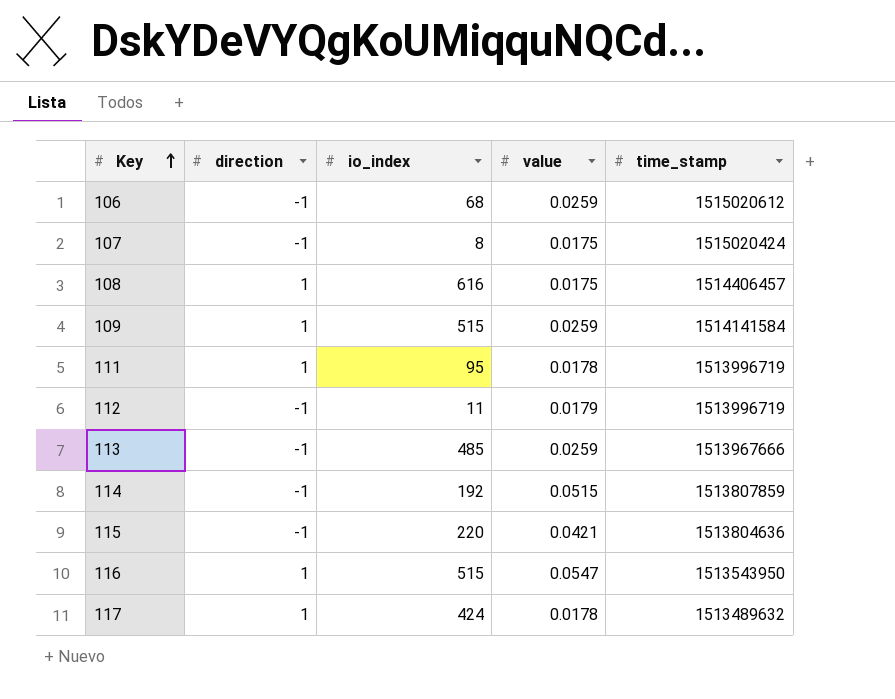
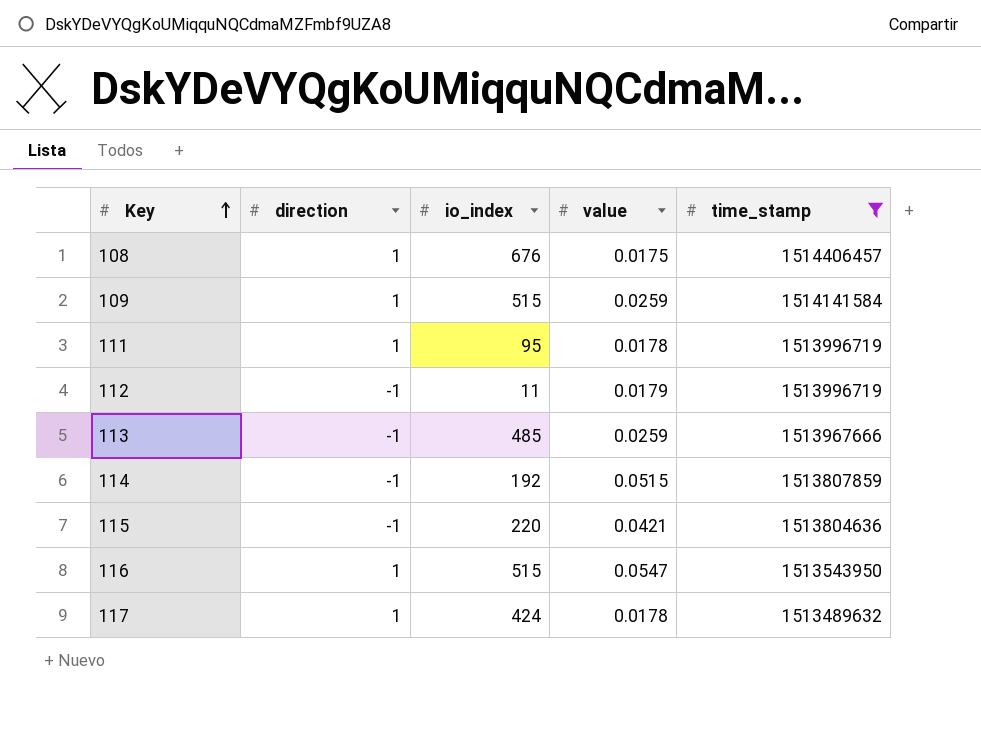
filter: none -> time_stamp <= 1514406457
108 | io_index: 616 -> 676

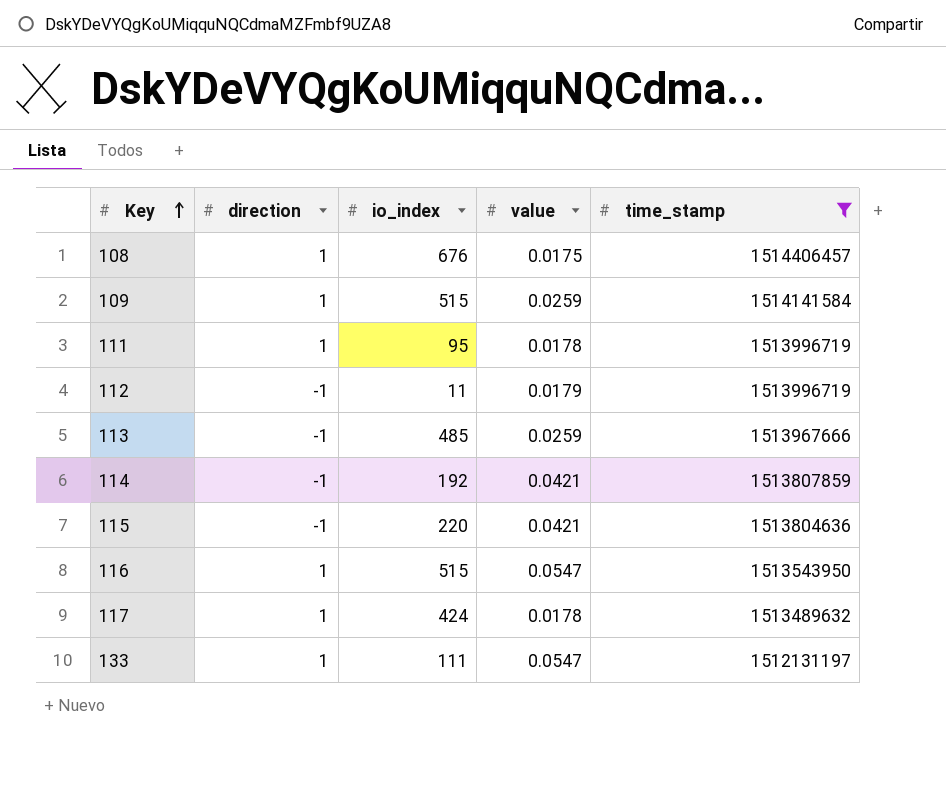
114 | value: 0.0515 -> 0.0421
row 133: none -> 1 | 111 | 0.0547 | 1512131197

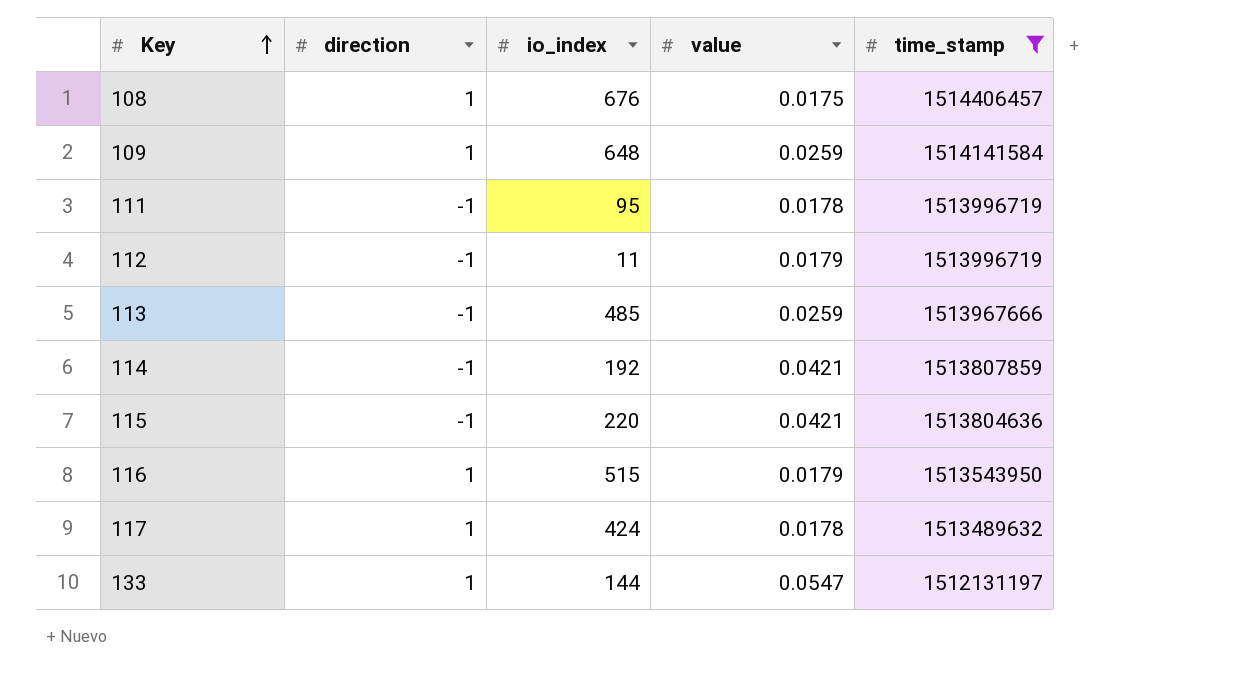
109 | io_index: 515 -> 648
111 | direction: 1 -> -1
116 | value: 0.0547 -> 0.0179
133 | io_index: 111 -> 144

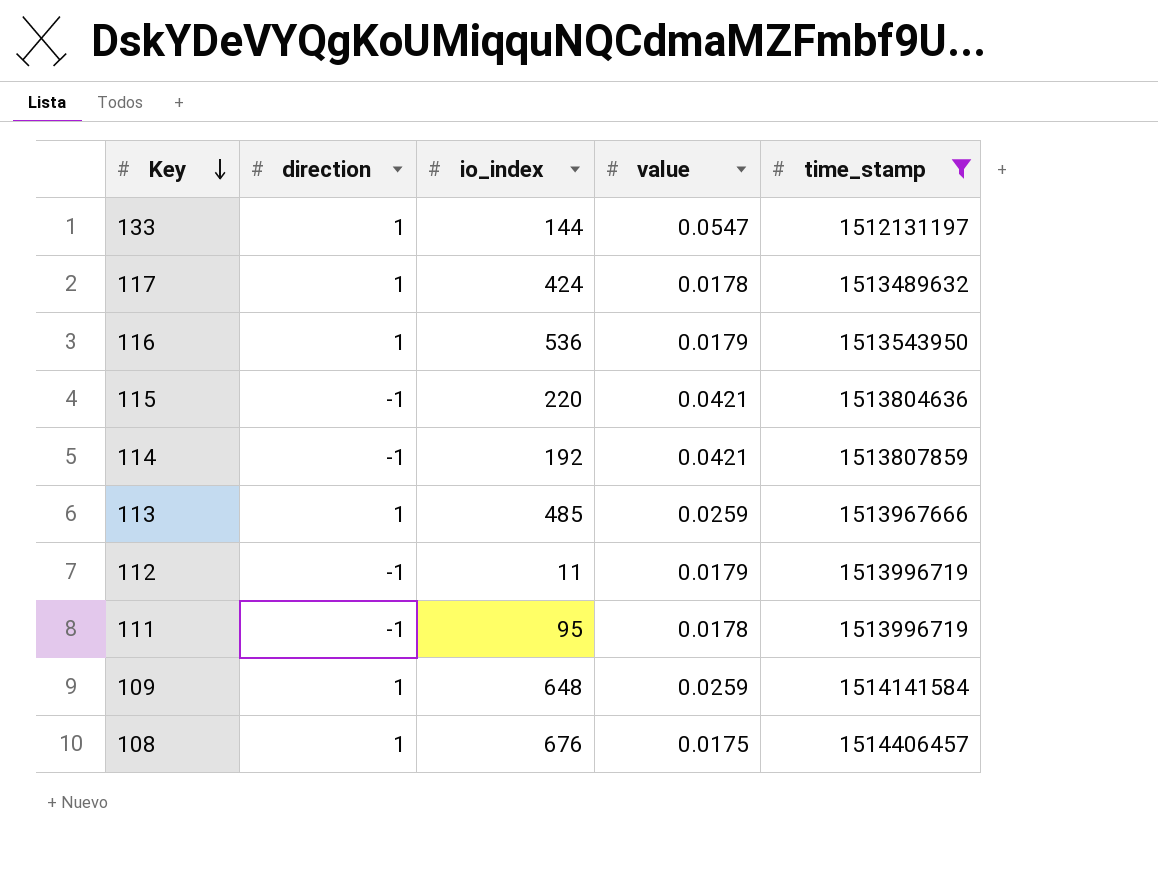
row order: Key ascending -> Key descending
116 | io_index: 515 -> 536
113 | direction: -1 -> 1

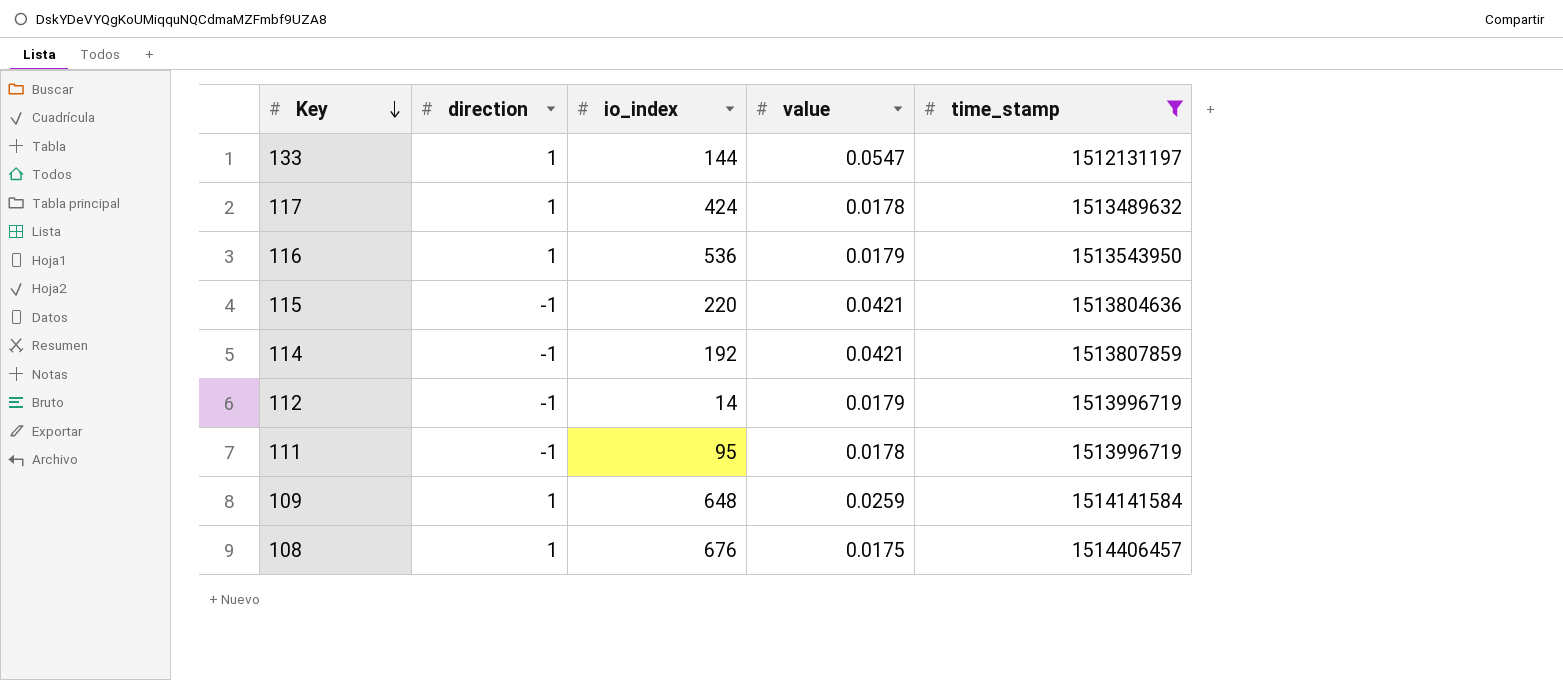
row 113: 1 | 485 | 0.0259 | 1513967666 -> none
112 | io_index: 11 -> 14

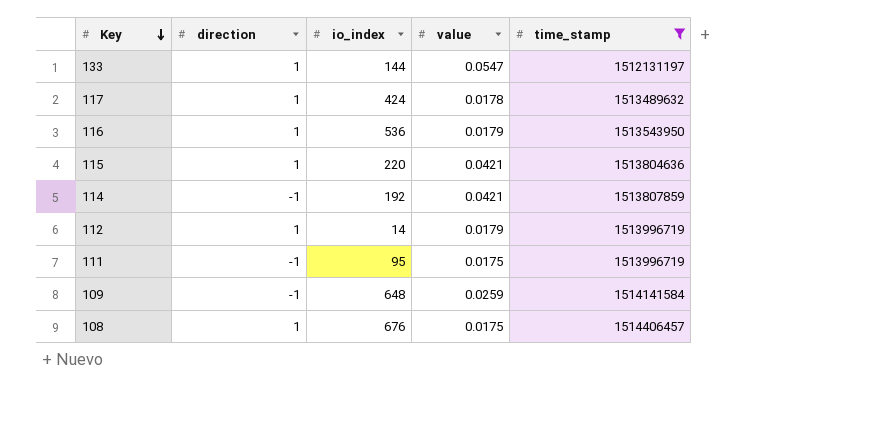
115 | direction: -1 -> 1
112 | direction: -1 -> 1
111 | value: 0.0178 -> 0.0175
109 | direction: 1 -> -1

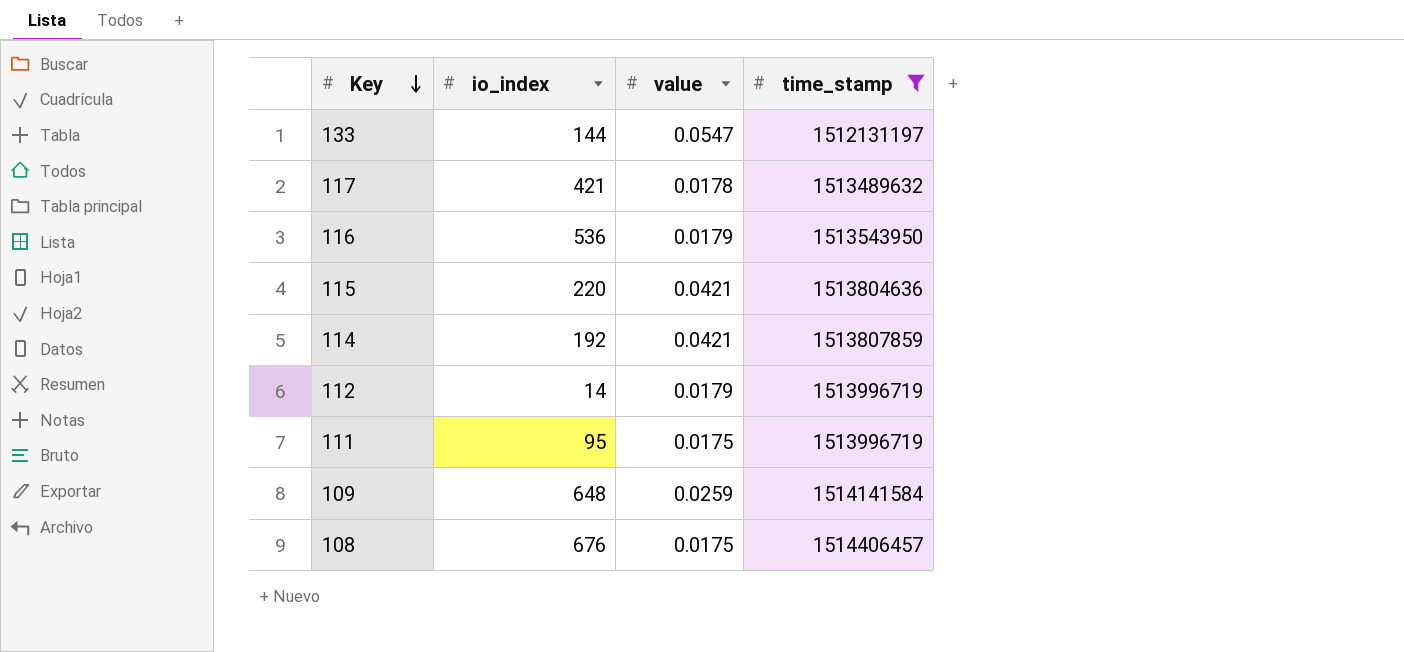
column direction | position: 2 -> none
117 | io_index: 424 -> 421

